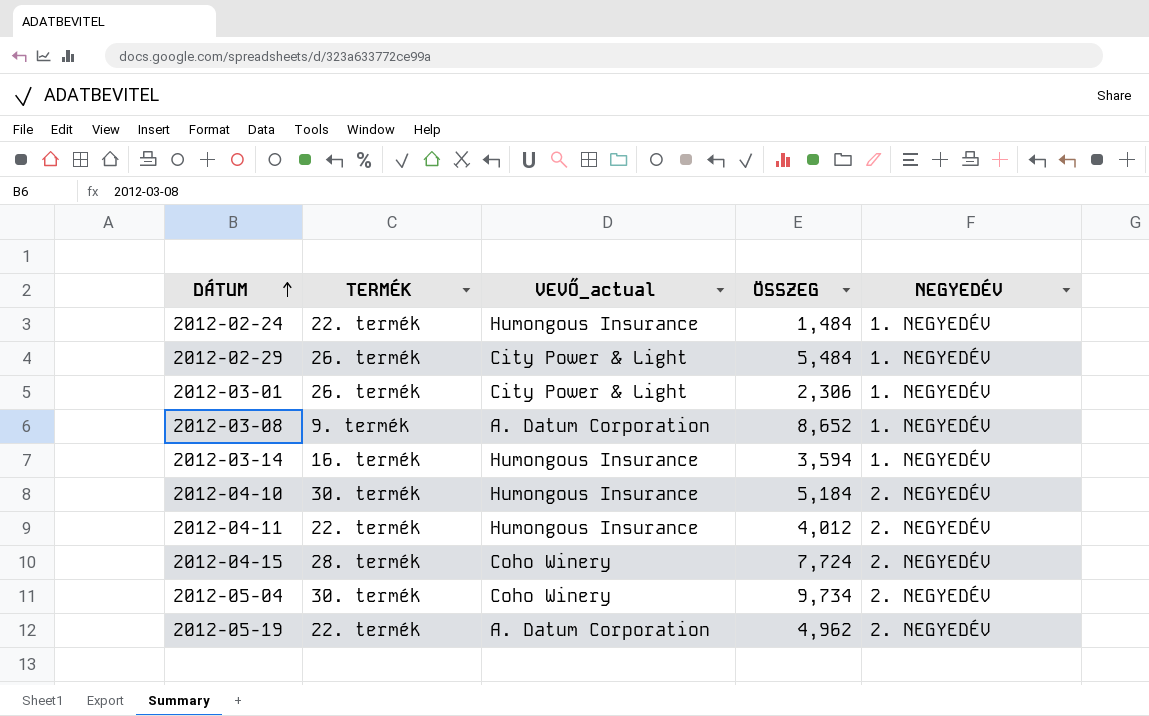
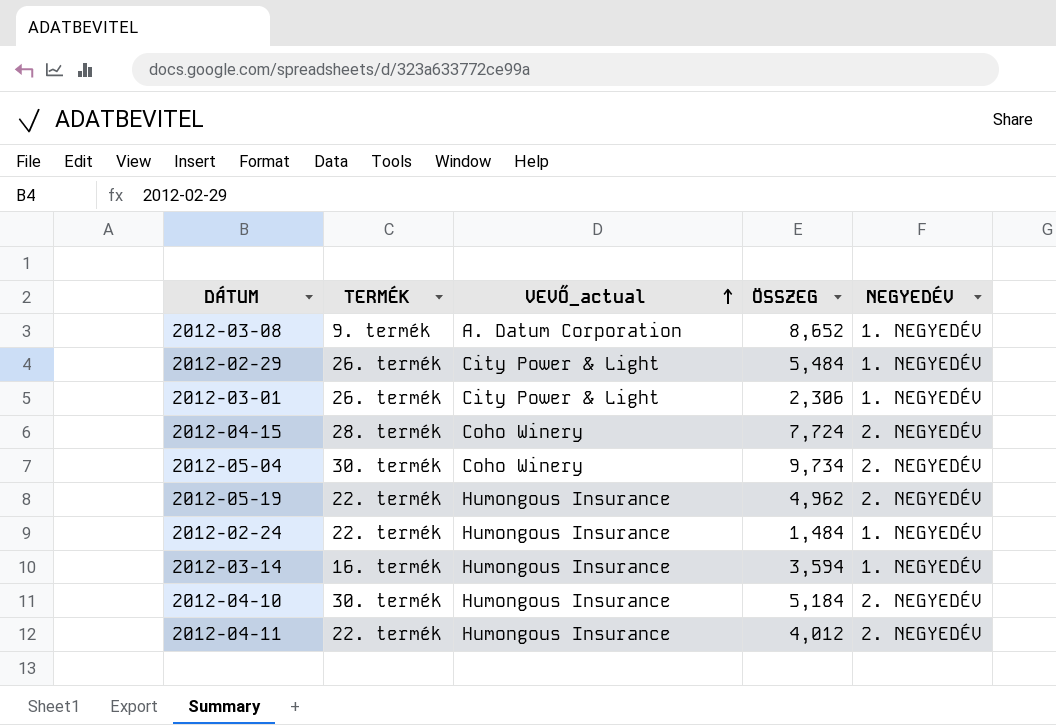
row order: DÁTUM ascending -> VEVŐ_actual ascending
2012-05-19 | VEVŐ_actual: A. Datum Corporation -> Humongous Insurance

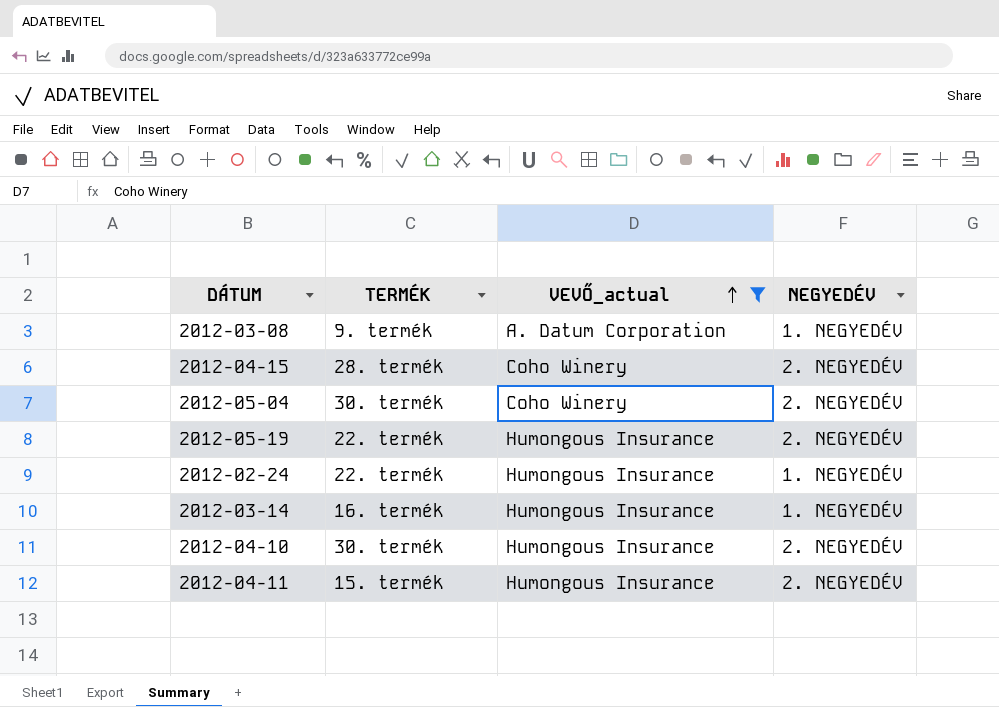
filter: none -> VEVŐ_actual != City Power & Light
column ÖSSZEG | position: 4 -> none
2012-04-11 | TERMÉK: 22. termék -> 15. termék

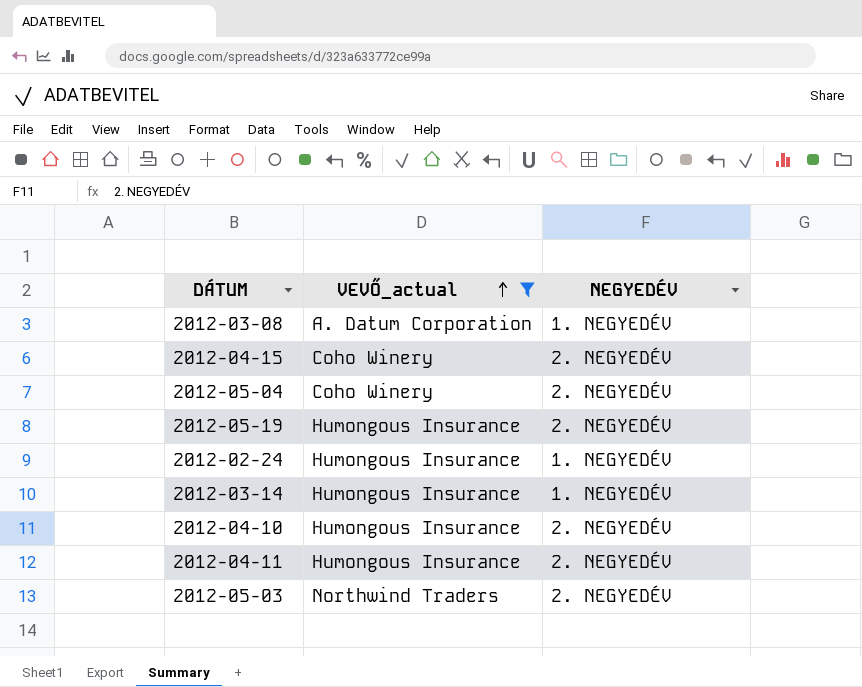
column TERMÉK | position: 2 -> none
row 2012-05-03: none -> Northwind Traders | 2. NEGYEDÉV

